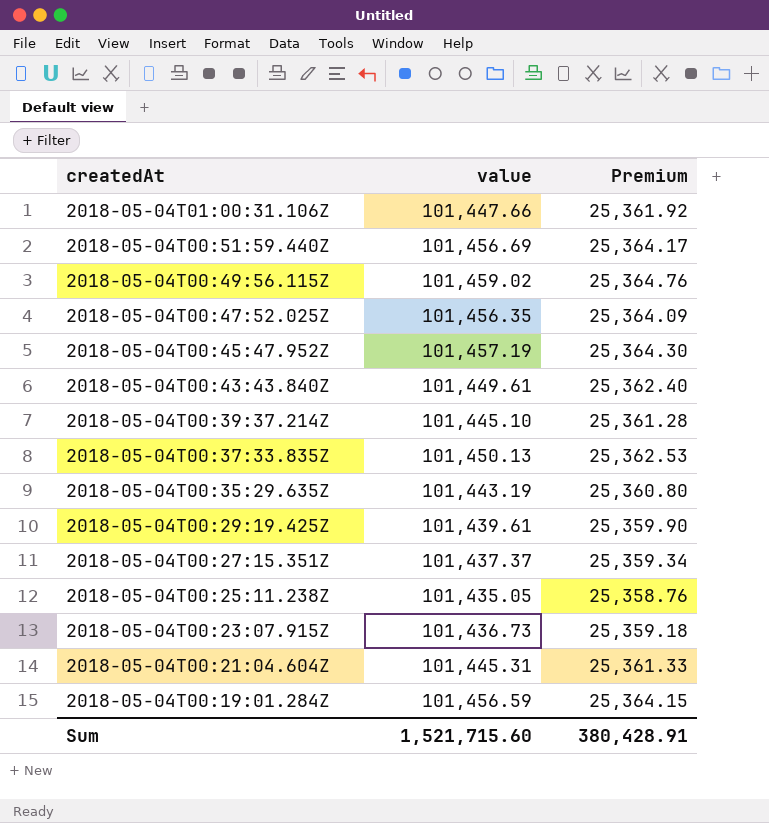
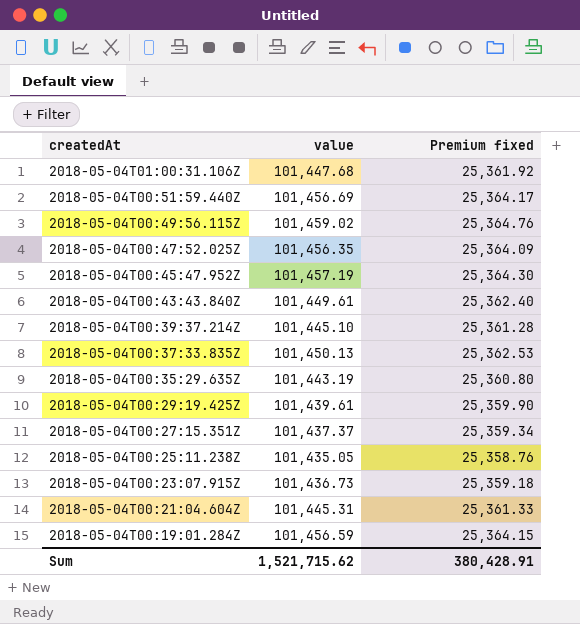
column name: Premium -> Premium fixed
2018-05-04T01:00:31.106Z | value: 101,447.66 -> 101,447.68
Sum | value: 1,521,715.60 -> 1,521,715.62

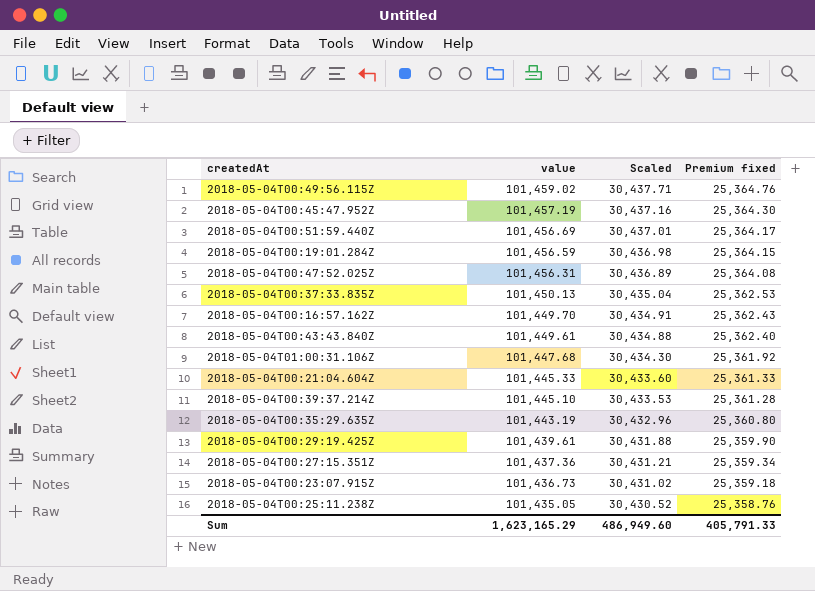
row order: createdAt descending -> value descending
column Scaled | formula: none -> [value] * 0.3
2018-05-04T00:47:52.025Z | value: 101,456.35 -> 101,456.31
2018-05-04T00:47:52.025Z | Premium fixed: 25,364.09 -> 25,364.08
row 2018-05-04T00:16:57.162Z: none -> 101,449.70 | 30,434.91 | 25,362.43
2018-05-04T00:21:04.604Z | value: 101,445.31 -> 101,445.33
2018-05-04T00:27:15.351Z | value: 101,437.37 -> 101,437.36
Sum | value: 1,521,715.62 -> 1,623,165.29
Sum | Premium fixed: 380,428.91 -> 405,791.33

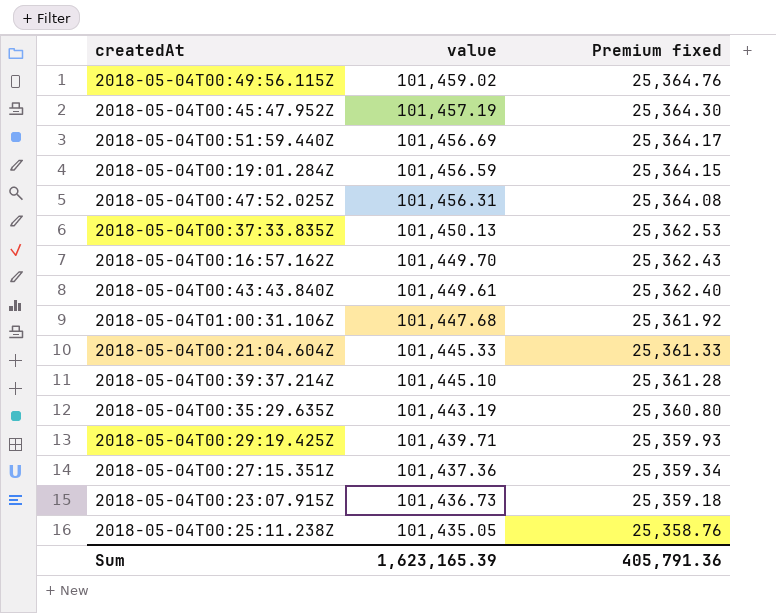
column Scaled | formula: [value] * 0.3 -> none
2018-05-04T00:29:19.425Z | value: 101,439.61 -> 101,439.71
2018-05-04T00:29:19.425Z | Premium fixed: 25,359.90 -> 25,359.93
Sum | value: 1,623,165.29 -> 1,623,165.39
Sum | Premium fixed: 405,791.33 -> 405,791.36

